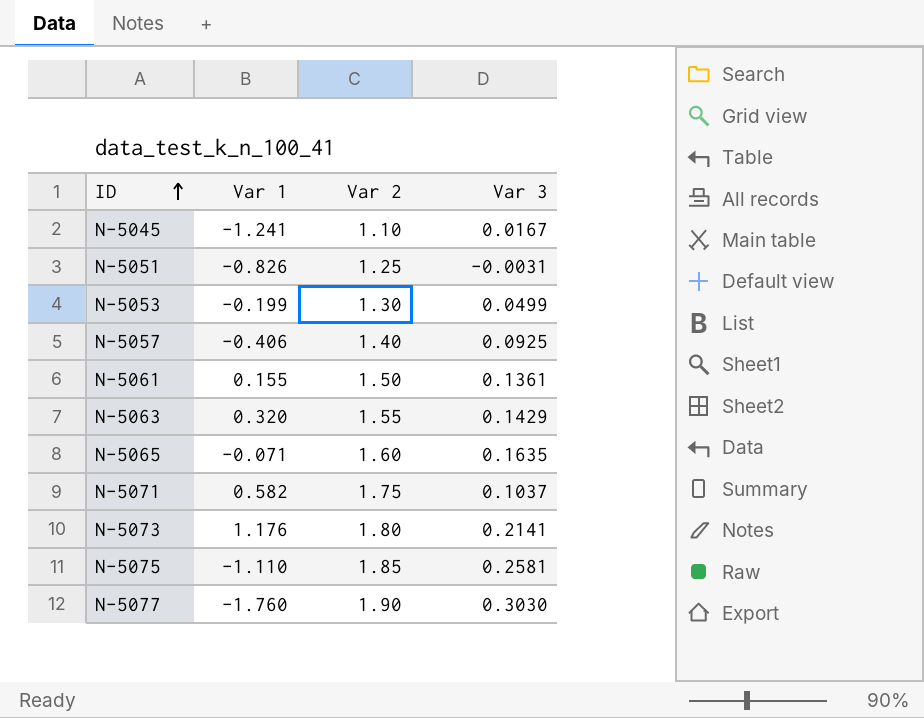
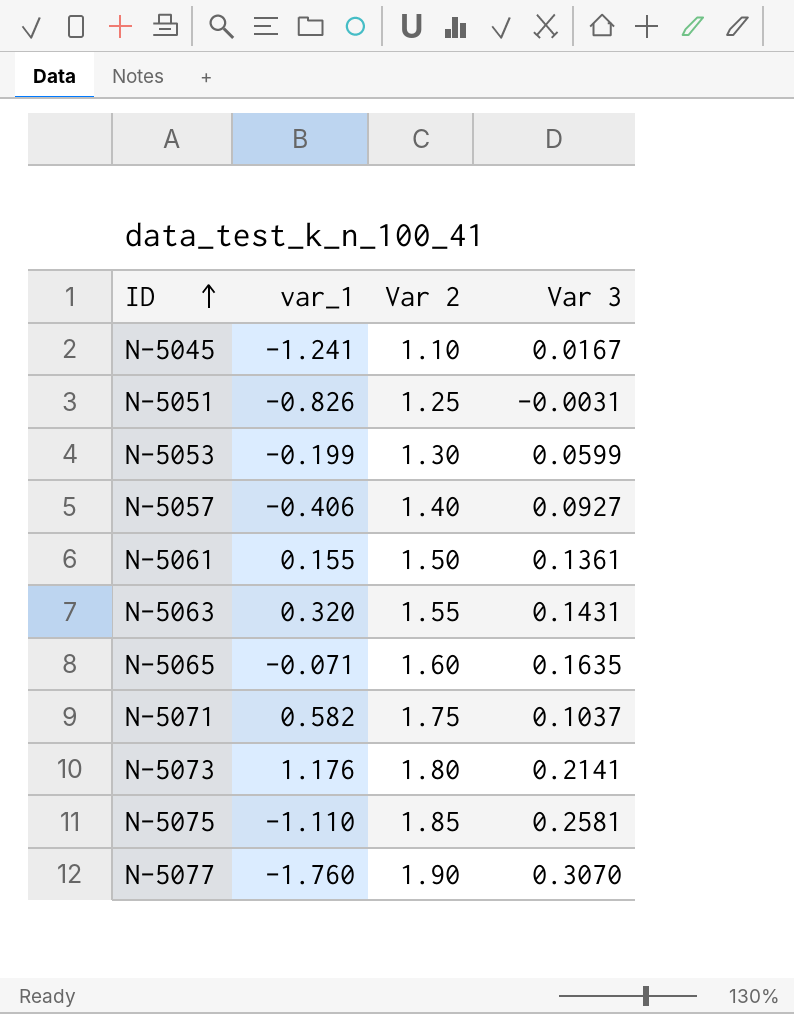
column name: Var 1 -> var_1
N-5053 | Var 3: 0.0499 -> 0.0599
N-5057 | Var 3: 0.0925 -> 0.0927
N-5063 | Var 3: 0.1429 -> 0.1431
N-5077 | Var 3: 0.3030 -> 0.3070

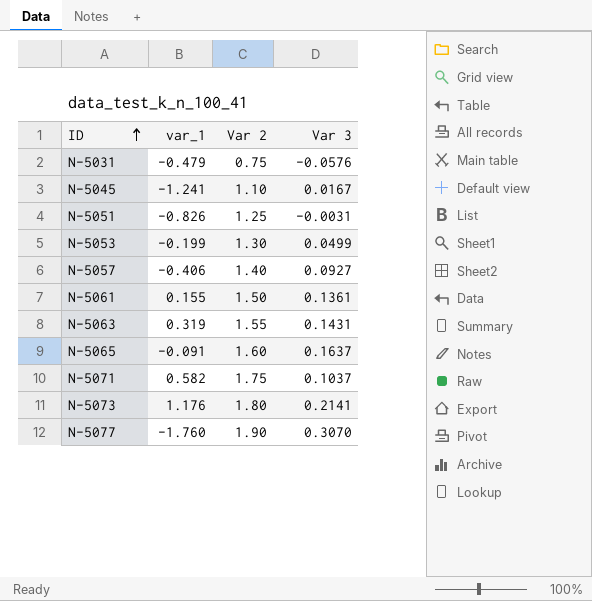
row N-5075: -1.110 | 1.85 | 0.2581 -> none
row N-5031: none -> -0.479 | 0.75 | -0.0576
N-5053 | Var 3: 0.0599 -> 0.0499
N-5063 | var_1: 0.320 -> 0.319
N-5065 | var_1: -0.071 -> -0.091
N-5065 | Var 3: 0.1635 -> 0.1637

